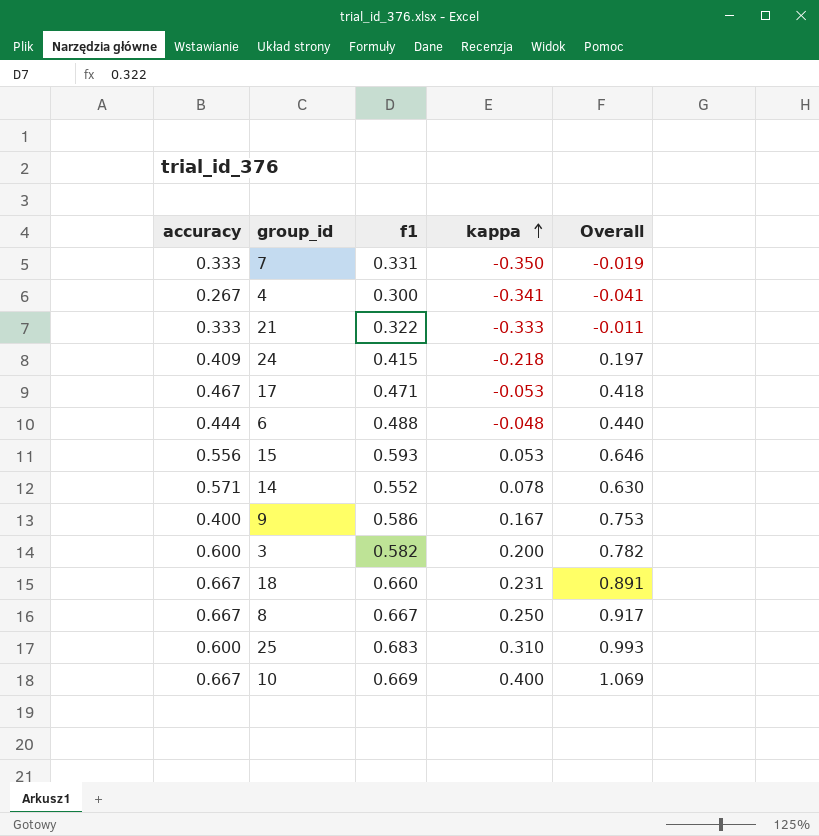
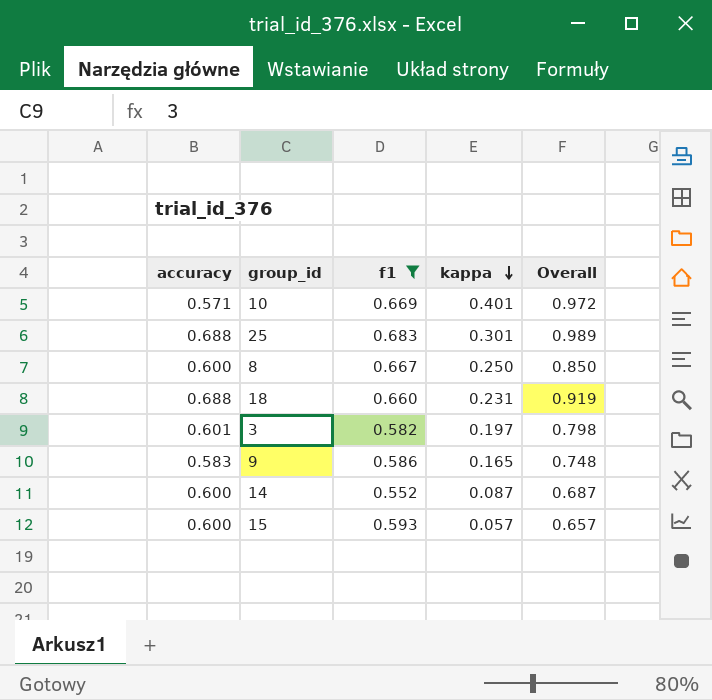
filter: none -> f1 >= 0.552
row order: kappa ascending -> kappa descending
column Overall | formula: [f1] + [kappa] -> [accuracy] + [kappa]
10 | accuracy: 0.667 -> 0.571
10 | kappa: 0.400 -> 0.401
25 | accuracy: 0.600 -> 0.688
25 | kappa: 0.310 -> 0.301
8 | accuracy: 0.667 -> 0.600
18 | accuracy: 0.667 -> 0.688
3 | accuracy: 0.600 -> 0.601
3 | kappa: 0.200 -> 0.197
9 | accuracy: 0.400 -> 0.583
9 | kappa: 0.167 -> 0.165
14 | accuracy: 0.571 -> 0.600
14 | kappa: 0.078 -> 0.087
15 | accuracy: 0.556 -> 0.600
15 | kappa: 0.053 -> 0.057

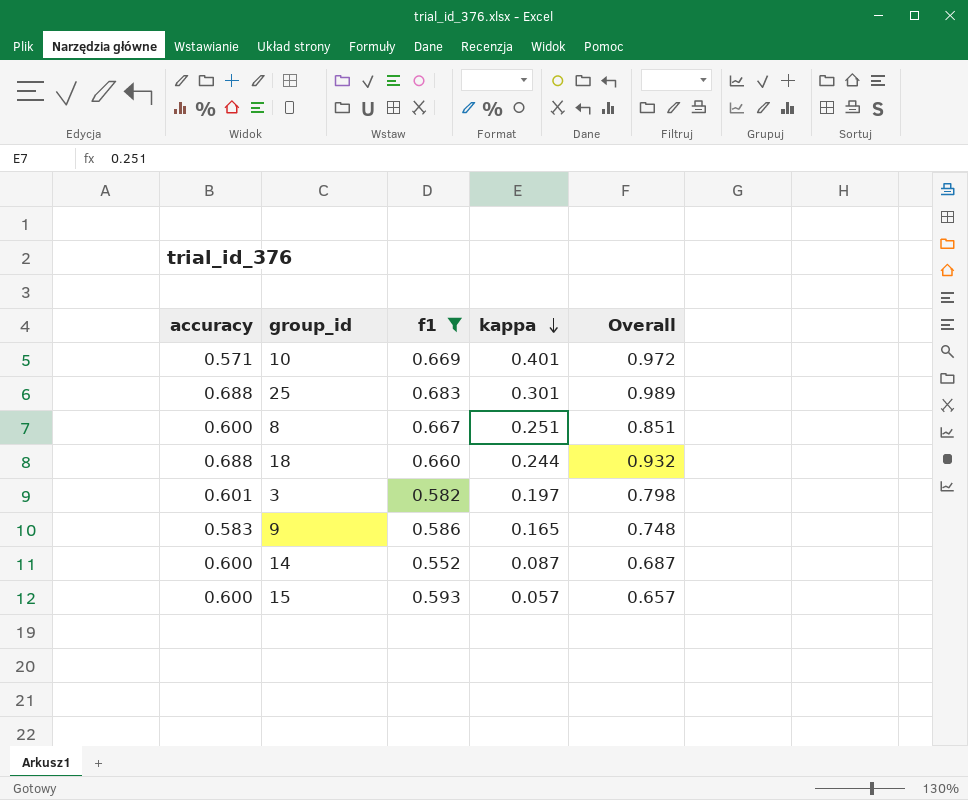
8 | kappa: 0.250 -> 0.251
8 | Overall: 0.850 -> 0.851
18 | kappa: 0.231 -> 0.244
18 | Overall: 0.919 -> 0.932

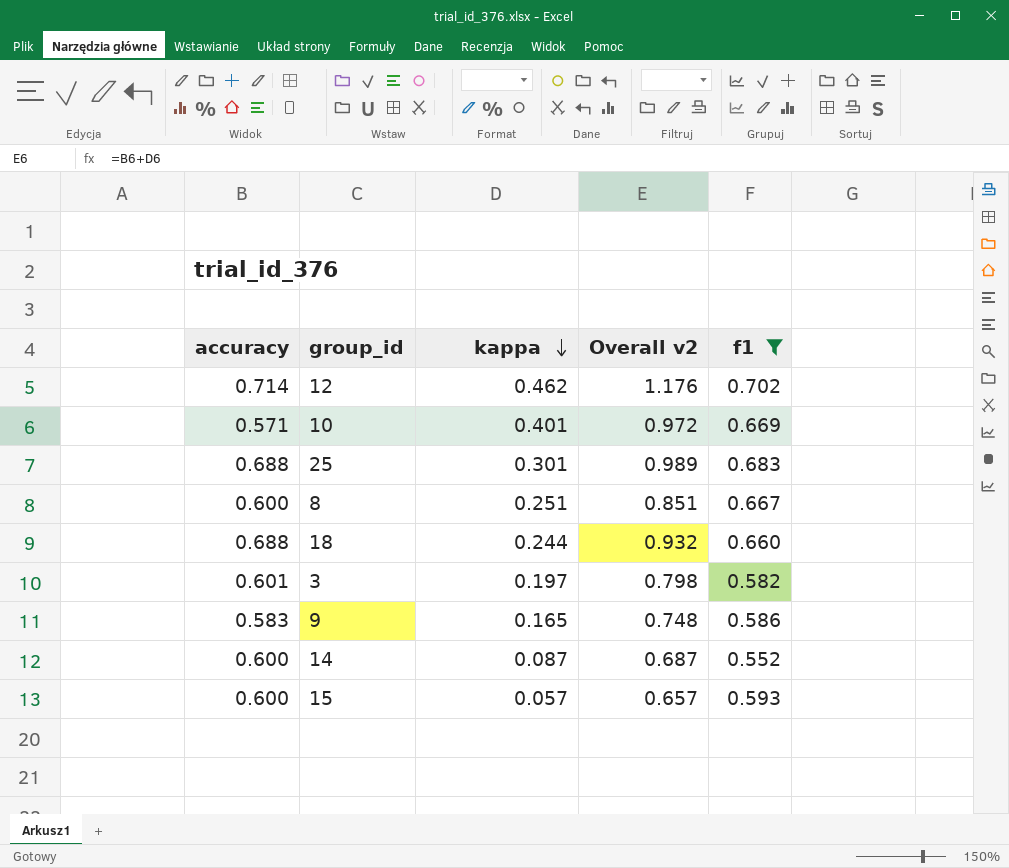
column name: Overall -> Overall v2
column f1 | position: 3 -> 5
row 12: none -> 0.714 | 0.462 | 1.176 | 0.702

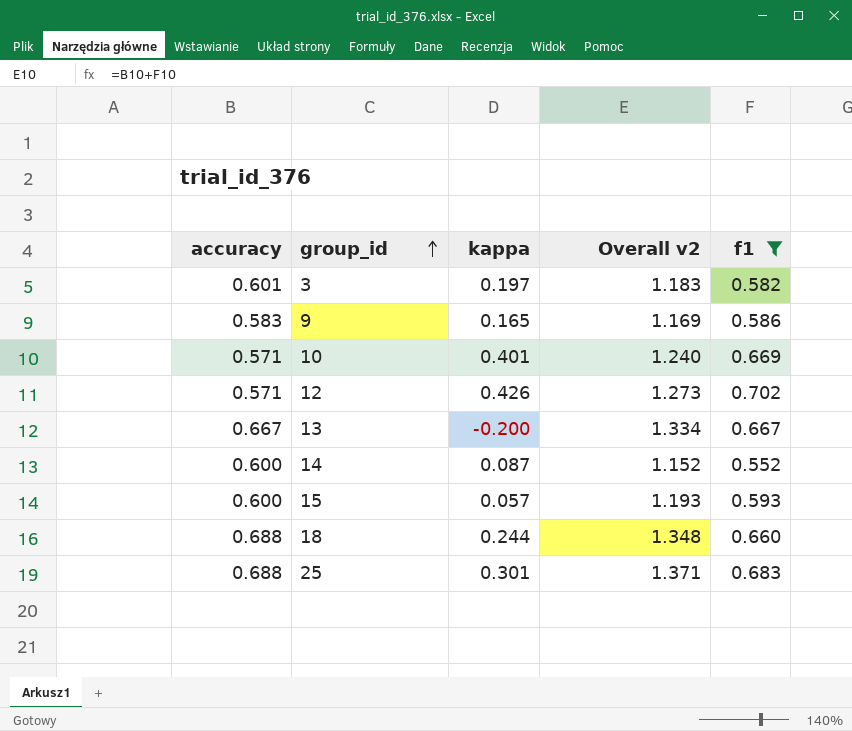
row order: kappa descending -> group_id ascending
column Overall v2 | formula: [accuracy] + [kappa] -> [accuracy] + [f1]
row 8: 0.600 | 0.251 | 0.851 | 0.667 -> none
12 | accuracy: 0.714 -> 0.571
12 | kappa: 0.462 -> 0.426
row 13: none -> 0.667 | -0.200 | 1.334 | 0.667

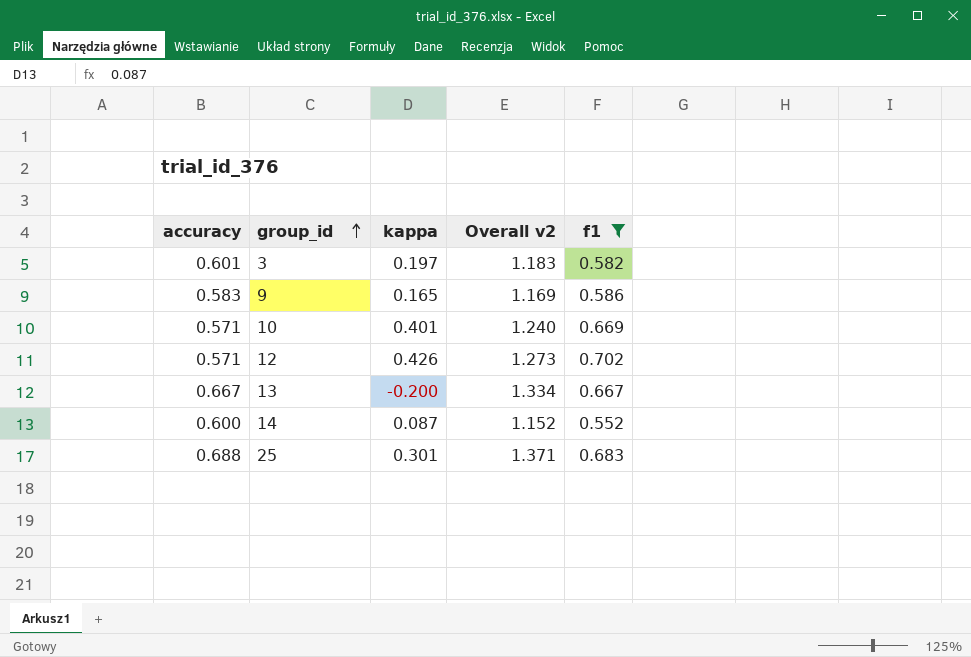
row 15: 0.600 | 0.057 | 1.193 | 0.593 -> none
row 18: 0.688 | 0.244 | 1.348 | 0.660 -> none

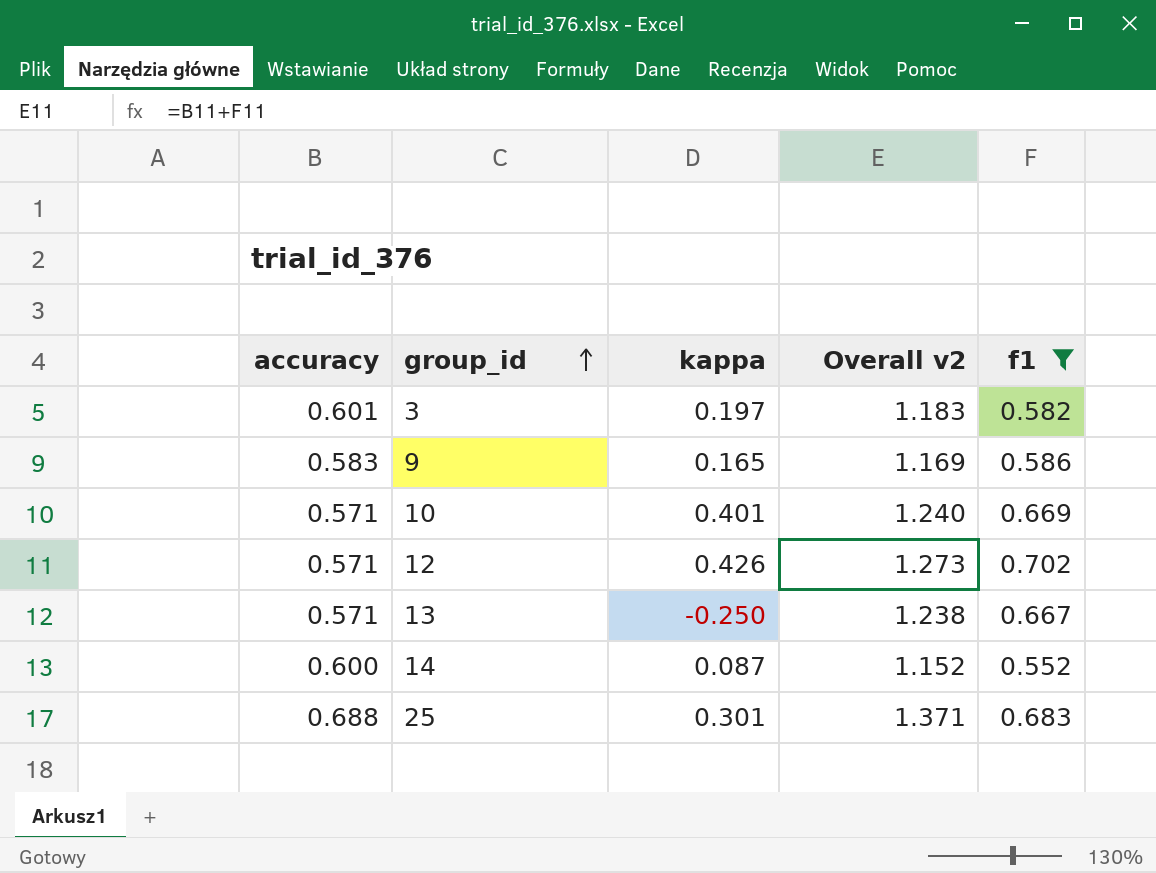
13 | accuracy: 0.667 -> 0.571
13 | kappa: -0.200 -> -0.250
13 | Overall v2: 1.334 -> 1.238

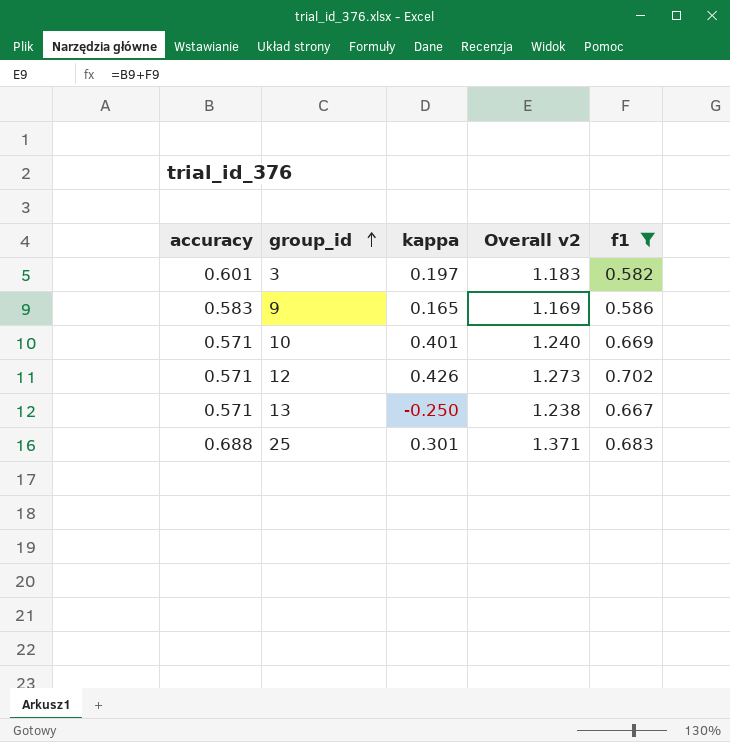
row 14: 0.600 | 0.087 | 1.152 | 0.552 -> none

